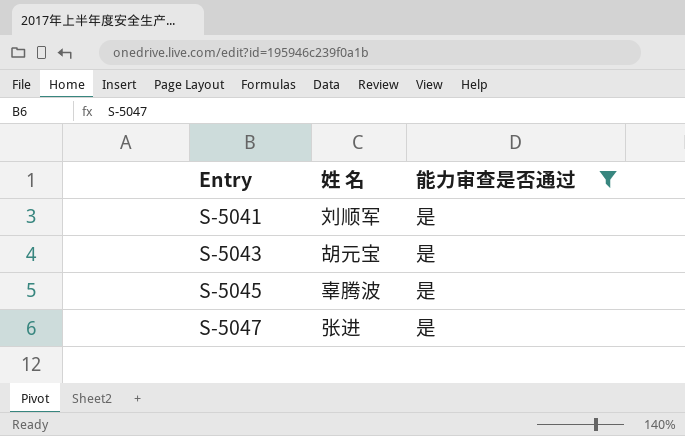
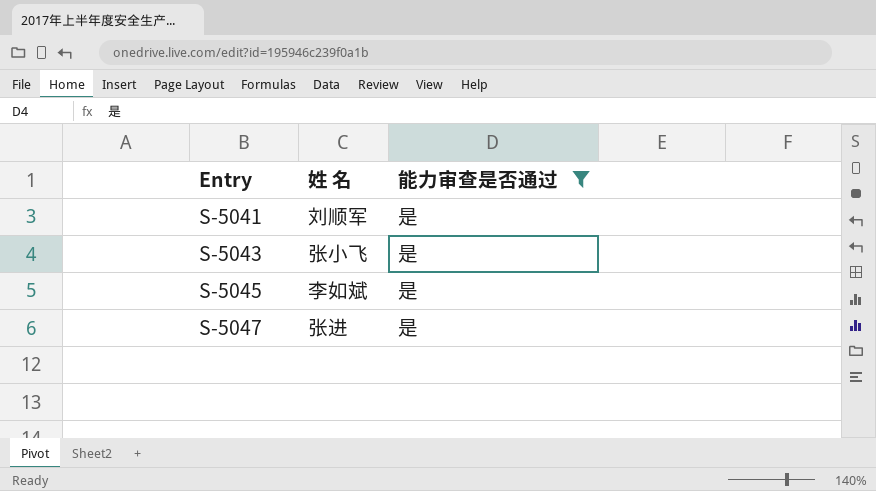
S-5043 | 姓 名: 胡元宝 -> 张小飞
S-5045 | 姓 名: 辜腾波 -> 李如斌

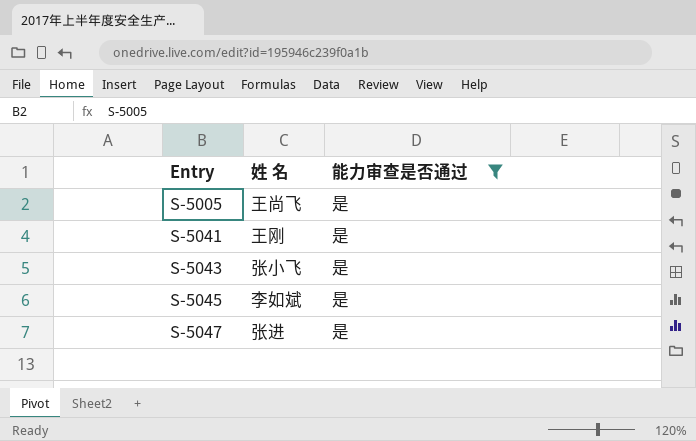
row S-5005: none -> 王尚飞 | 是
S-5041 | 姓 名: 刘顺军 -> 王刚

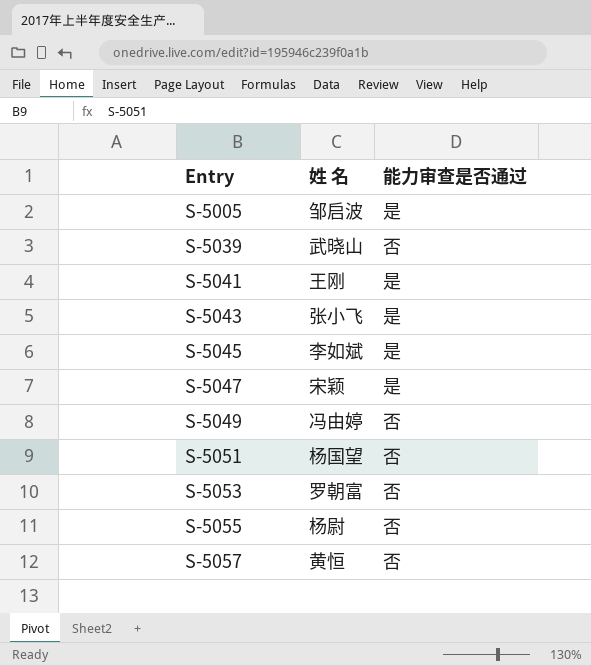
filter: 能力审查是否通过 = 是 -> none
S-5005 | 姓 名: 王尚飞 -> 邹启波
S-5047 | 姓 名: 张进 -> 宋颖

